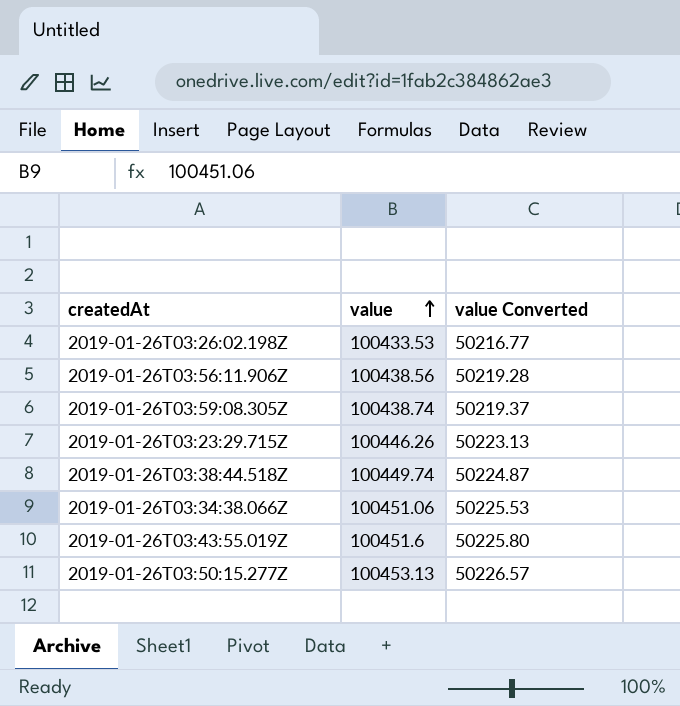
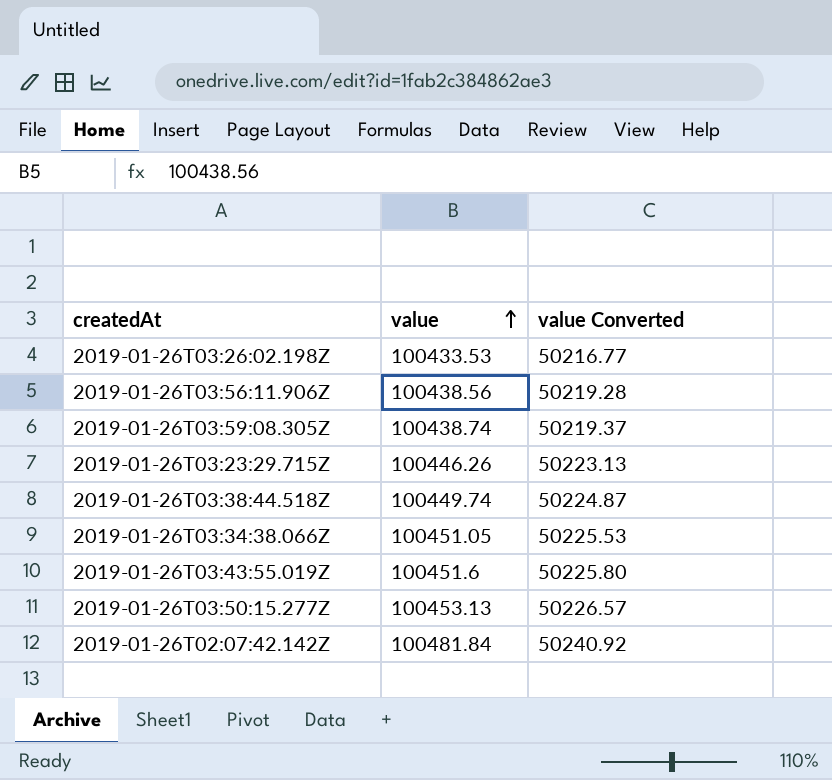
2019-01-26T03:34:38.066Z | value: 100451.06 -> 100451.05
row 2019-01-26T02:07:42.142Z: none -> 100481.84 | 50240.92

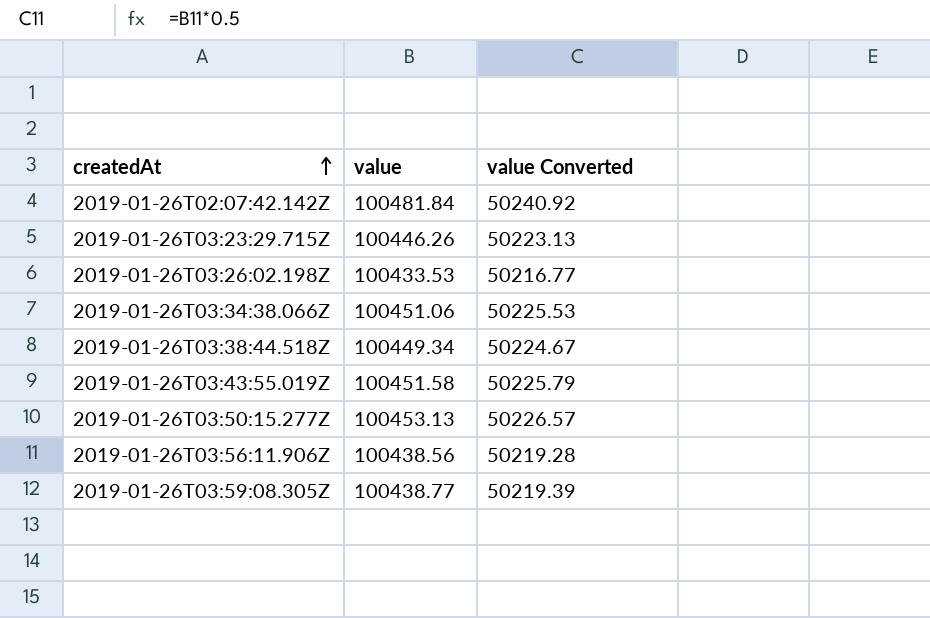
row order: value ascending -> createdAt ascending
2019-01-26T03:34:38.066Z | value: 100451.05 -> 100451.06
2019-01-26T03:38:44.518Z | value: 100449.74 -> 100449.34
2019-01-26T03:38:44.518Z | value Converted: 50224.87 -> 50224.67
2019-01-26T03:43:55.019Z | value: 100451.6 -> 100451.58
2019-01-26T03:43:55.019Z | value Converted: 50225.80 -> 50225.79
2019-01-26T03:59:08.305Z | value: 100438.74 -> 100438.77
2019-01-26T03:59:08.305Z | value Converted: 50219.37 -> 50219.39

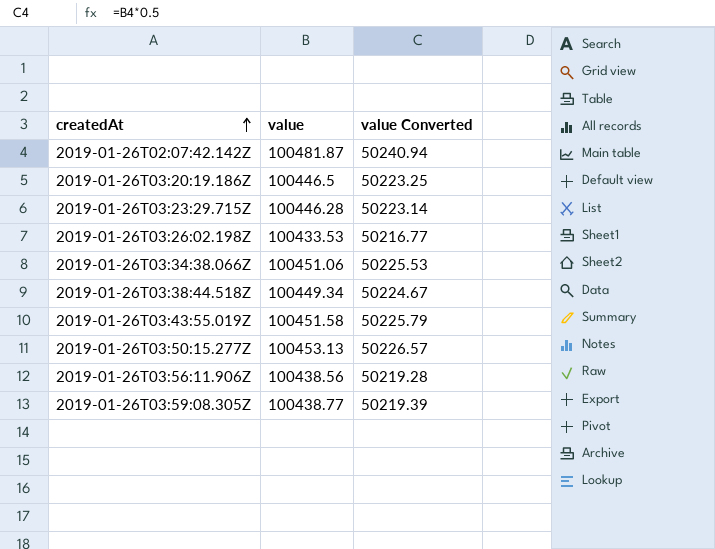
2019-01-26T02:07:42.142Z | value: 100481.84 -> 100481.87
2019-01-26T02:07:42.142Z | value Converted: 50240.92 -> 50240.94
row 2019-01-26T03:20:19.186Z: none -> 100446.5 | 50223.25
2019-01-26T03:23:29.715Z | value: 100446.26 -> 100446.28
2019-01-26T03:23:29.715Z | value Converted: 50223.13 -> 50223.14

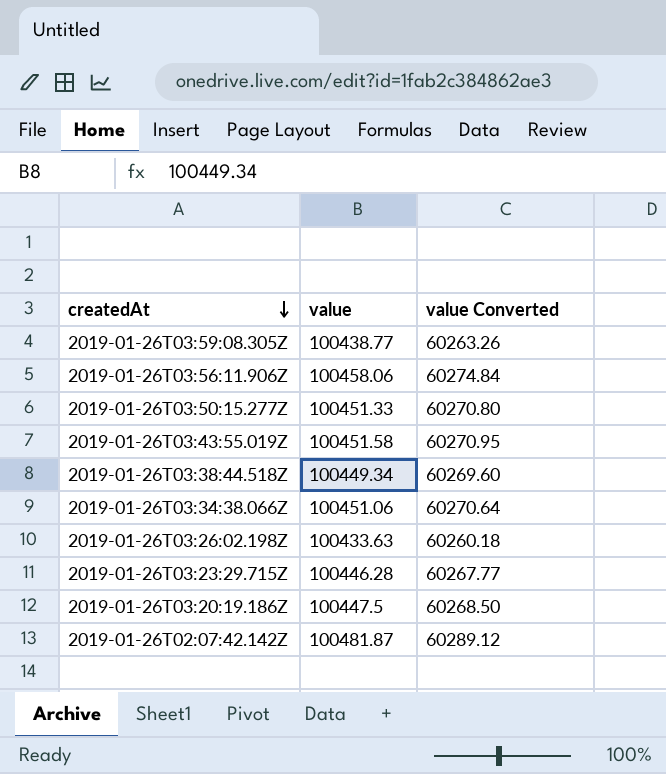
row order: createdAt ascending -> createdAt descending
column value Converted | formula: [value] * 0.5 -> [value] * 0.6
2019-01-26T03:56:11.906Z | value: 100438.56 -> 100458.06
2019-01-26T03:50:15.277Z | value: 100453.13 -> 100451.33
2019-01-26T03:26:02.198Z | value: 100433.53 -> 100433.63
2019-01-26T03:20:19.186Z | value: 100446.5 -> 100447.5

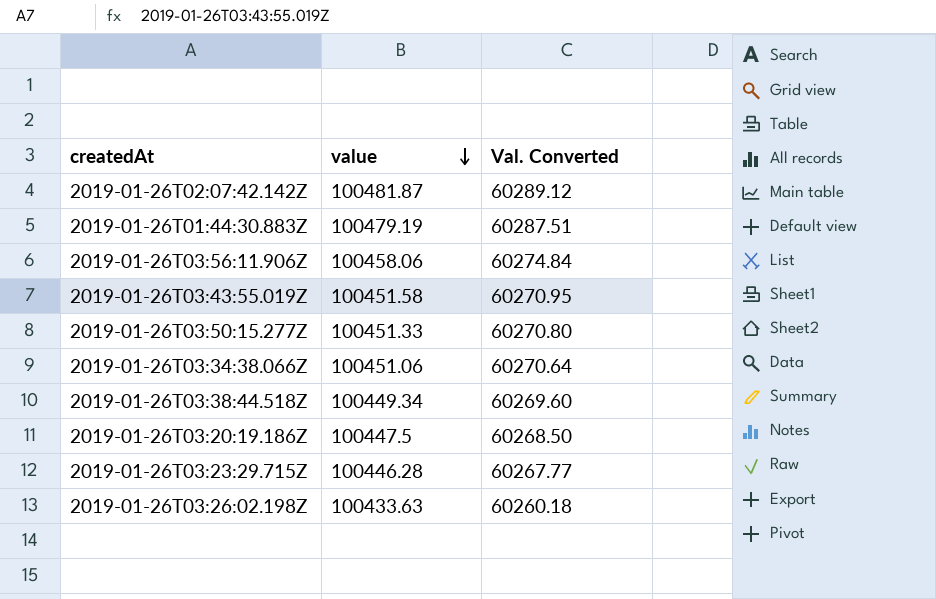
row order: createdAt descending -> value descending
column name: value Converted -> Val. Converted
row 2019-01-26T03:59:08.305Z: 100438.77 | 60263.26 -> none
row 2019-01-26T01:44:30.883Z: none -> 100479.19 | 60287.51

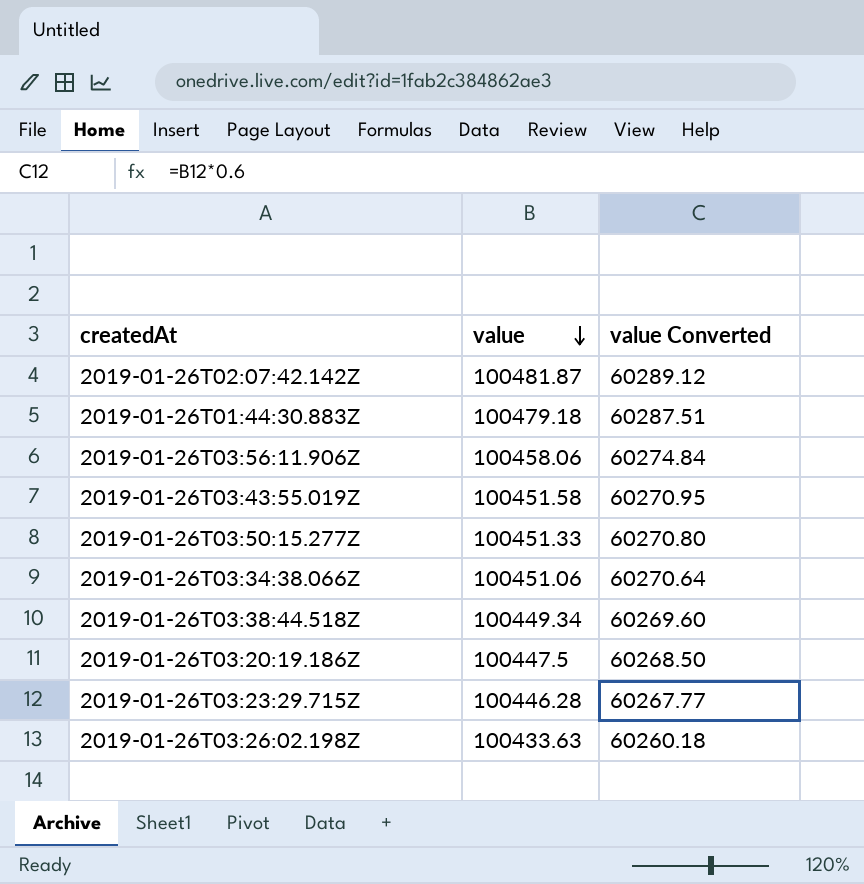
column name: Val. Converted -> value Converted
2019-01-26T01:44:30.883Z | value: 100479.19 -> 100479.18

